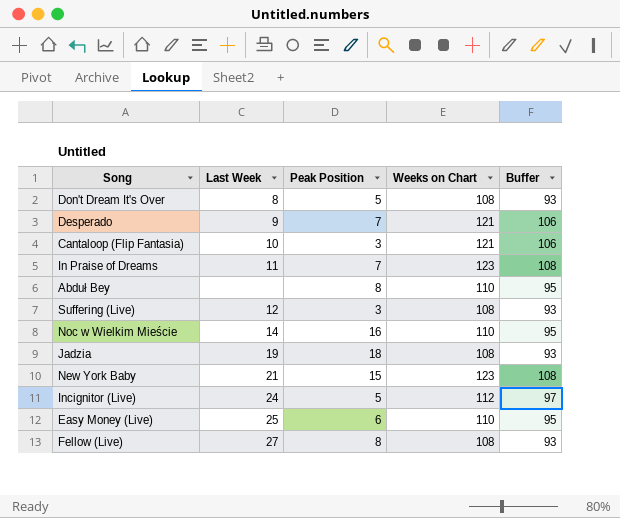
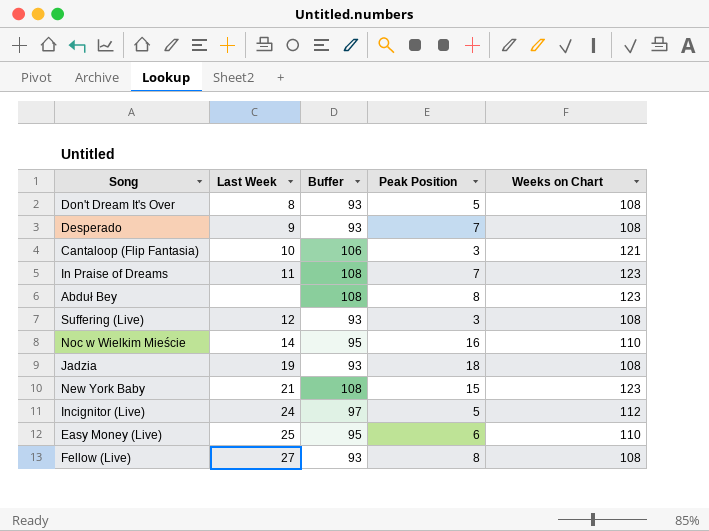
column Buffer | position: 5 -> 3
Desperado | Buffer: 106 -> 93
Desperado | Weeks on Chart: 121 -> 108
Abduł Bey | Buffer: 95 -> 108
Abduł Bey | Weeks on Chart: 110 -> 123

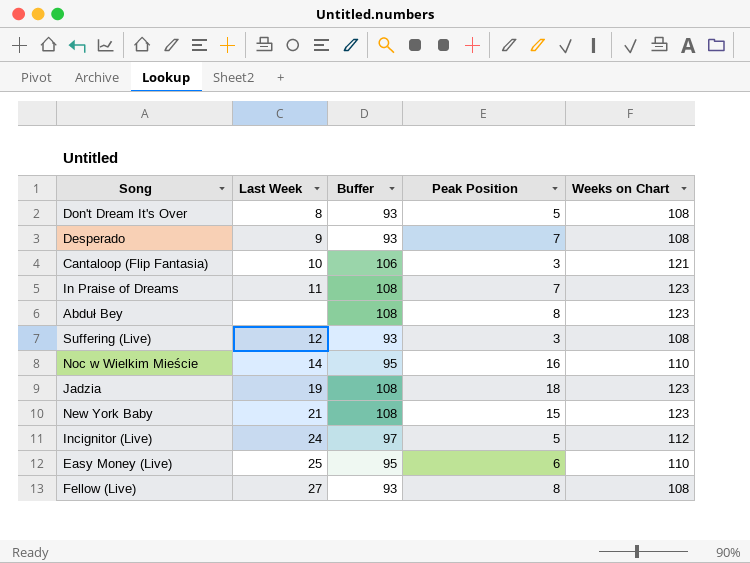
Jadzia | Buffer: 93 -> 108
Jadzia | Weeks on Chart: 108 -> 123

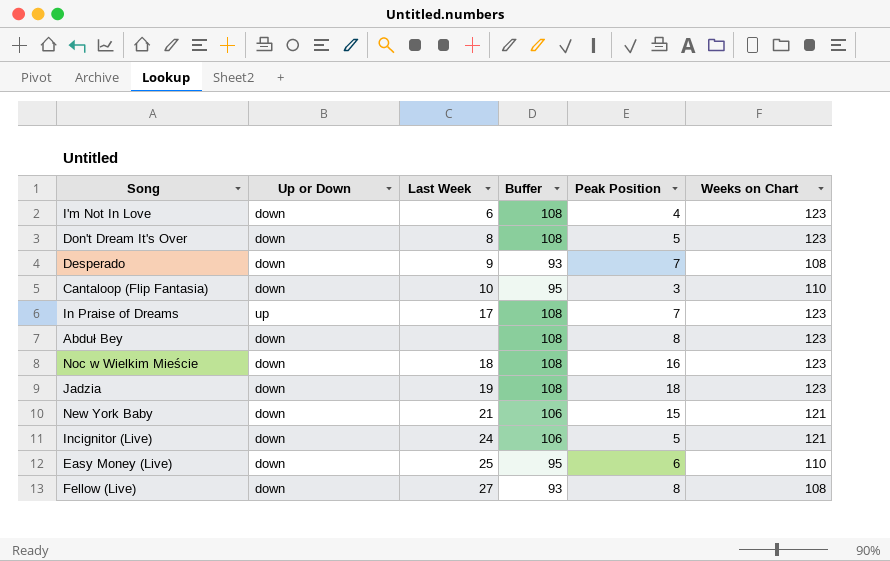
column Up or Down | position: none -> 2
row Suffering (Live): 12 | 93 | 3 | 108 -> none
row I'm Not In Love: none -> down | 6 | 108 | 4 | 123
Don't Dream It's Over | Buffer: 93 -> 108
Don't Dream It's Over | Weeks on Chart: 108 -> 123
Cantaloop (Flip Fantasia) | Buffer: 106 -> 95
Cantaloop (Flip Fantasia) | Weeks on Chart: 121 -> 110
In Praise of Dreams | Last Week: 11 -> 17
Noc w Wielkim Mieście | Last Week: 14 -> 18
Noc w Wielkim Mieście | Buffer: 95 -> 108
Noc w Wielkim Mieście | Weeks on Chart: 110 -> 123
New York Baby | Buffer: 108 -> 106
New York Baby | Weeks on Chart: 123 -> 121
Incignitor (Live) | Buffer: 97 -> 106
Incignitor (Live) | Weeks on Chart: 112 -> 121

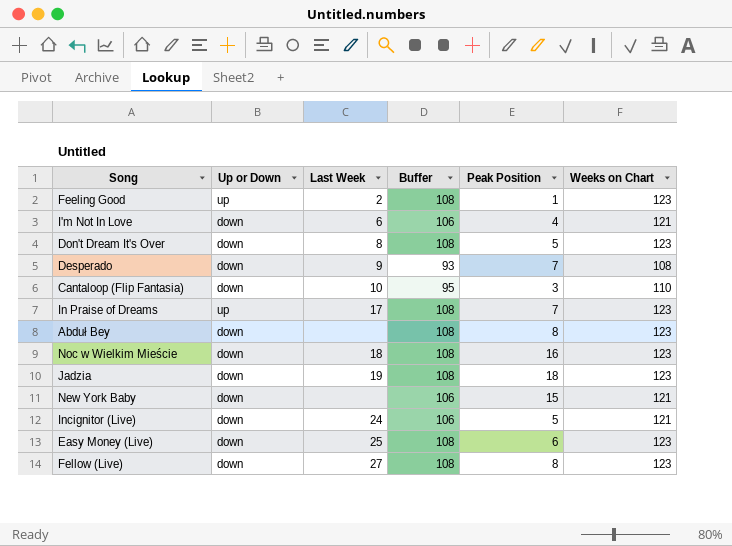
row Feeling Good: none -> up | 2 | 108 | 1 | 123
I'm Not In Love | Buffer: 108 -> 106
I'm Not In Love | Weeks on Chart: 123 -> 121
New York Baby | Last Week: 21 -> none
Easy Money (Live) | Buffer: 95 -> 108
Easy Money (Live) | Weeks on Chart: 110 -> 123
Fellow (Live) | Buffer: 93 -> 108
Fellow (Live) | Weeks on Chart: 108 -> 123

